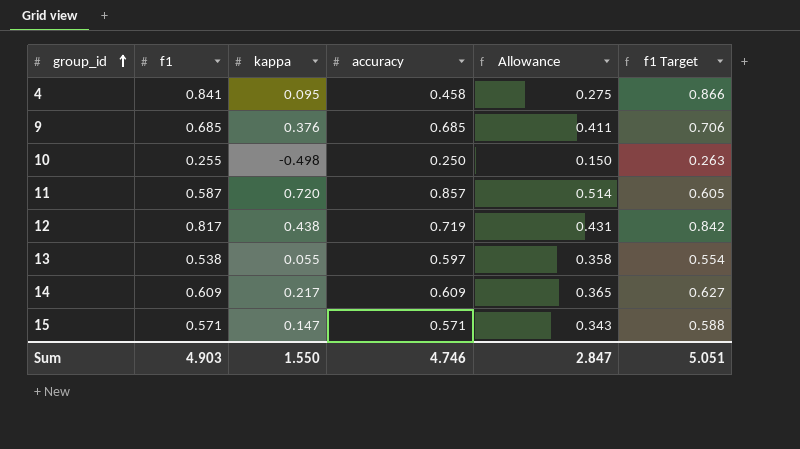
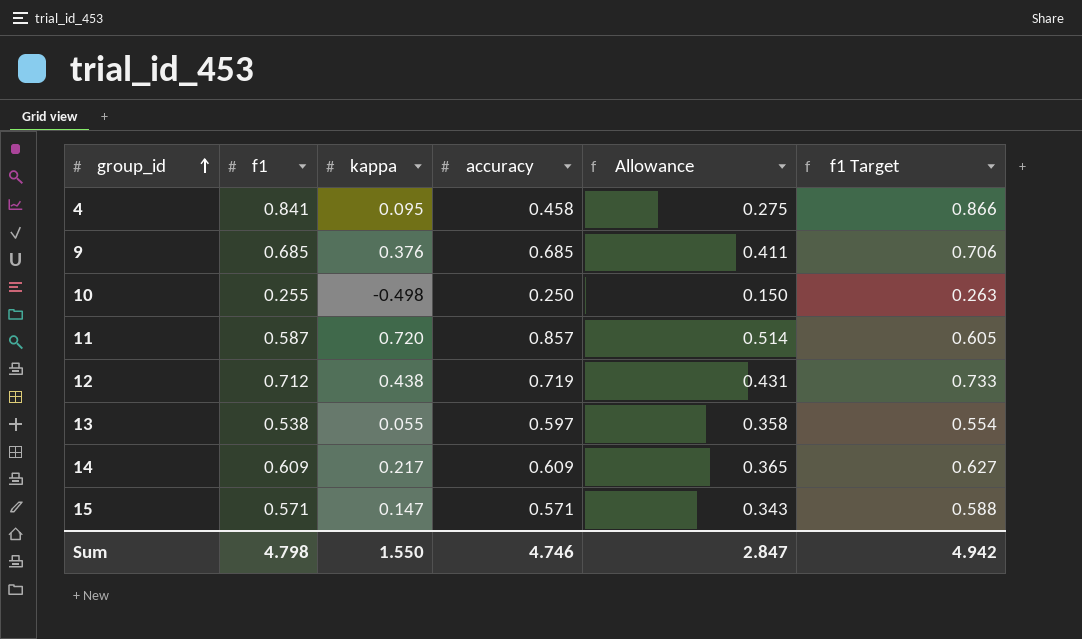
12 | f1: 0.817 -> 0.712
12 | f1 Target: 0.842 -> 0.733
Sum | f1: 4.903 -> 4.798
Sum | f1 Target: 5.051 -> 4.942

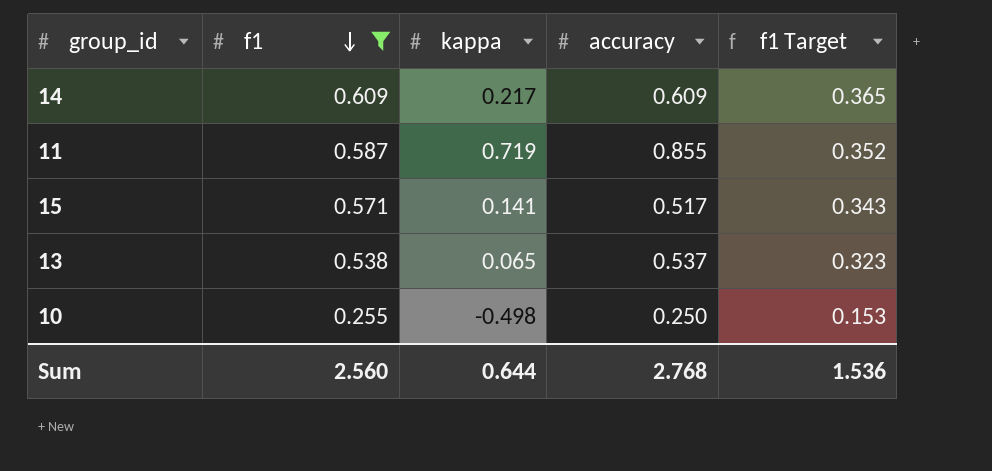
filter: none -> f1 <= 0.609
row order: group_id ascending -> f1 descending
column Allowance | formula: [accuracy] * 0.6 -> none
column f1 Target | formula: [f1] * 1.03 -> [f1] * 0.6
11 | kappa: 0.720 -> 0.719
11 | accuracy: 0.857 -> 0.855
15 | kappa: 0.147 -> 0.141
15 | accuracy: 0.571 -> 0.517
13 | kappa: 0.055 -> 0.065
13 | accuracy: 0.597 -> 0.537
Sum | f1: 4.798 -> 2.560
Sum | kappa: 1.550 -> 0.644
Sum | accuracy: 4.746 -> 2.768
Sum | f1 Target: 4.942 -> 1.536

